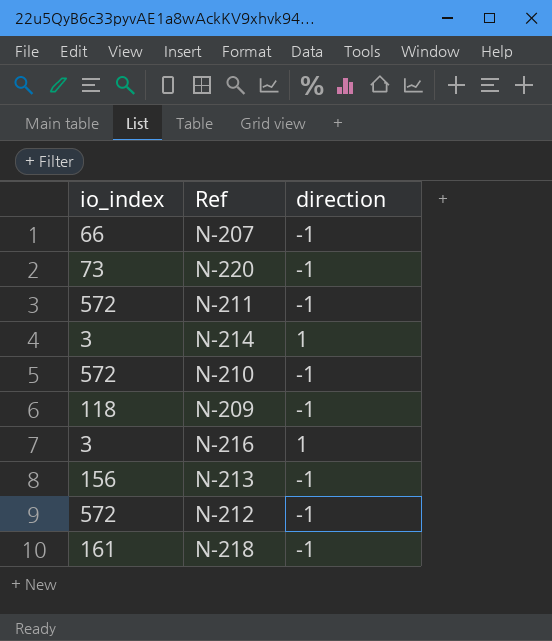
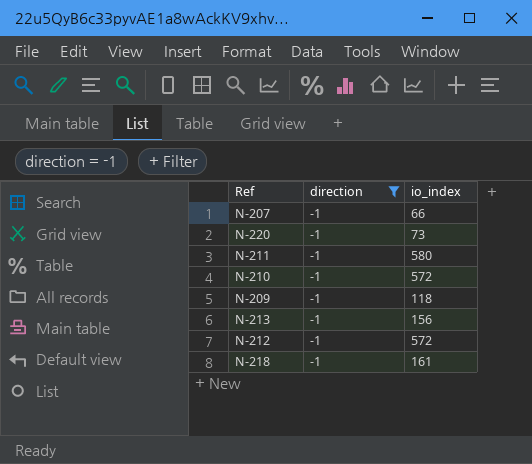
filter: none -> direction = -1
column io_index | position: 1 -> 3
N-211 | io_index: 572 -> 580

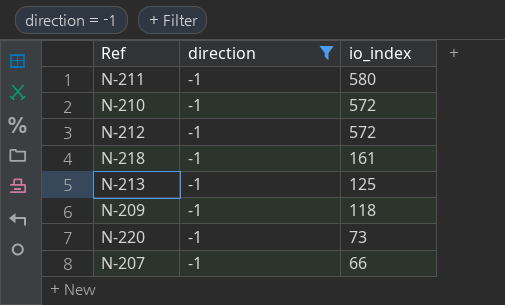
row order: none -> io_index descending
N-213 | io_index: 156 -> 125

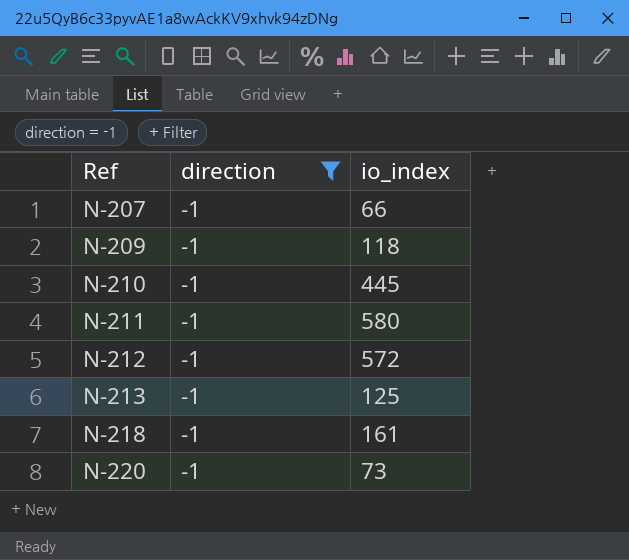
row order: io_index descending -> Ref ascending
N-210 | io_index: 572 -> 445

